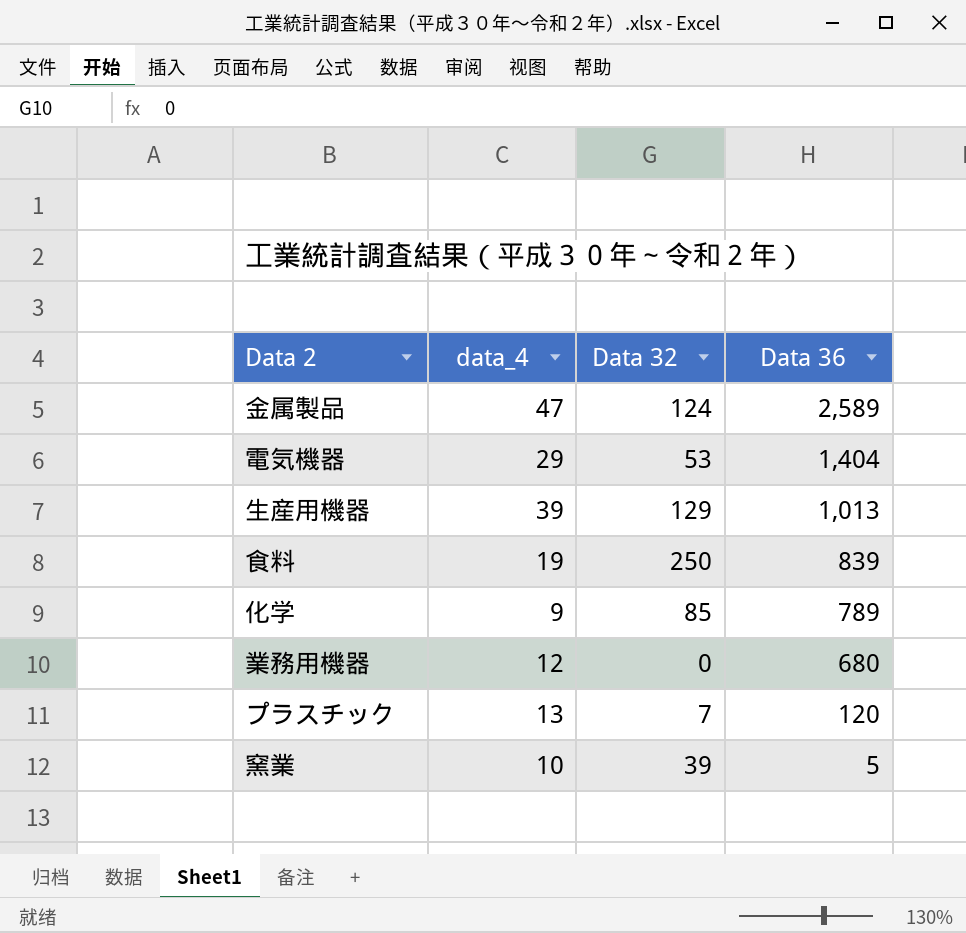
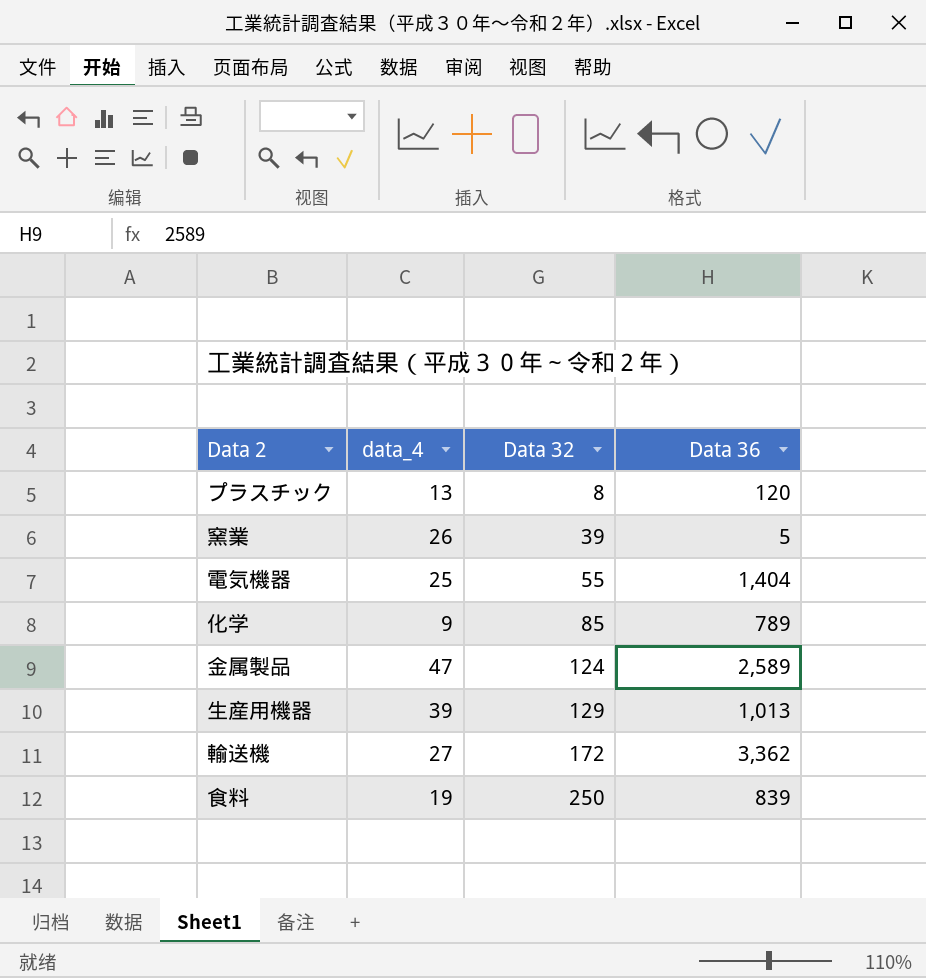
row order: Data 36 descending -> Data 32 ascending
row 業務用機器: 12 | 0 | 680 -> none
プラスチック | Data 32: 7 -> 8
窯業 | data_4: 10 -> 26
電気機器 | data_4: 29 -> 25
電気機器 | Data 32: 53 -> 55
row 輸送機: none -> 27 | 172 | 3,362

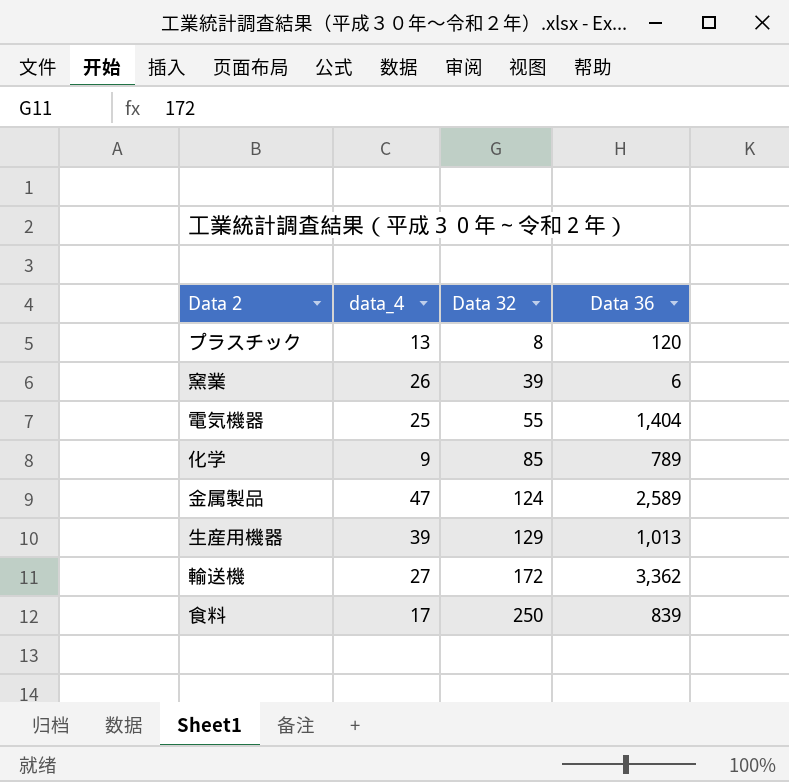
窯業 | Data 36: 5 -> 6
食料 | data_4: 19 -> 17

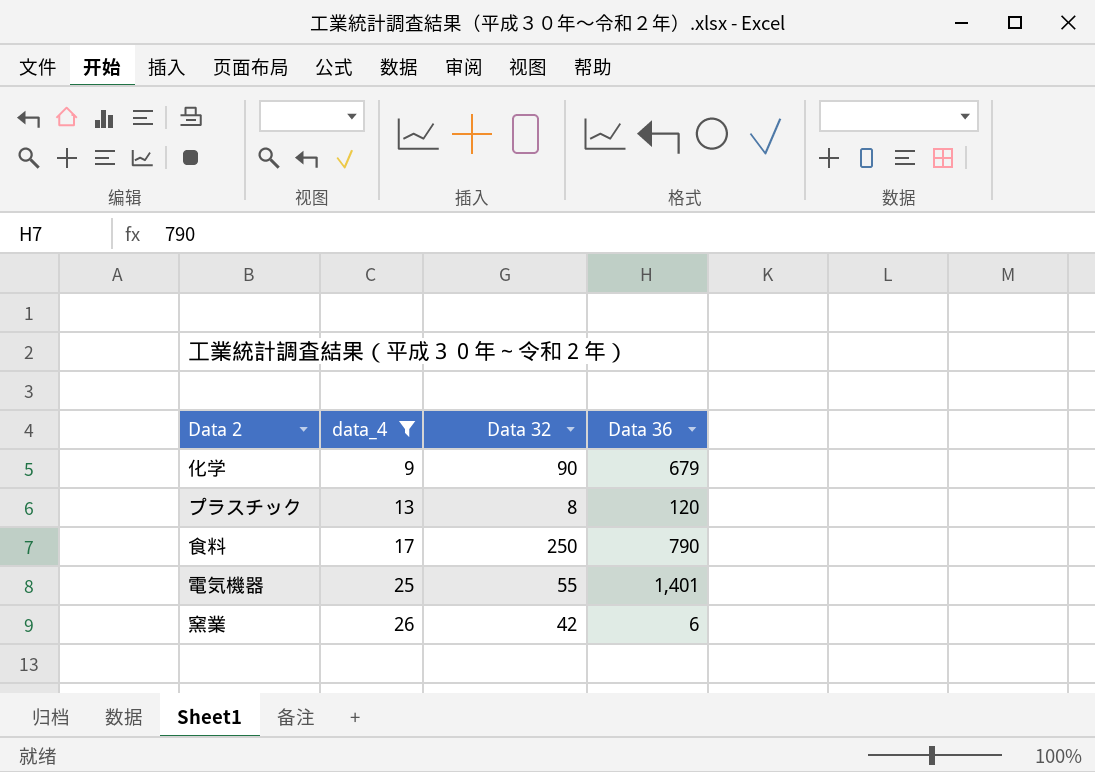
filter: none -> data_4 <= 26
row order: Data 32 ascending -> data_4 ascending
化学 | Data 32: 85 -> 90
化学 | Data 36: 789 -> 679
食料 | Data 36: 839 -> 790
電気機器 | Data 36: 1,404 -> 1,401
窯業 | Data 32: 39 -> 42

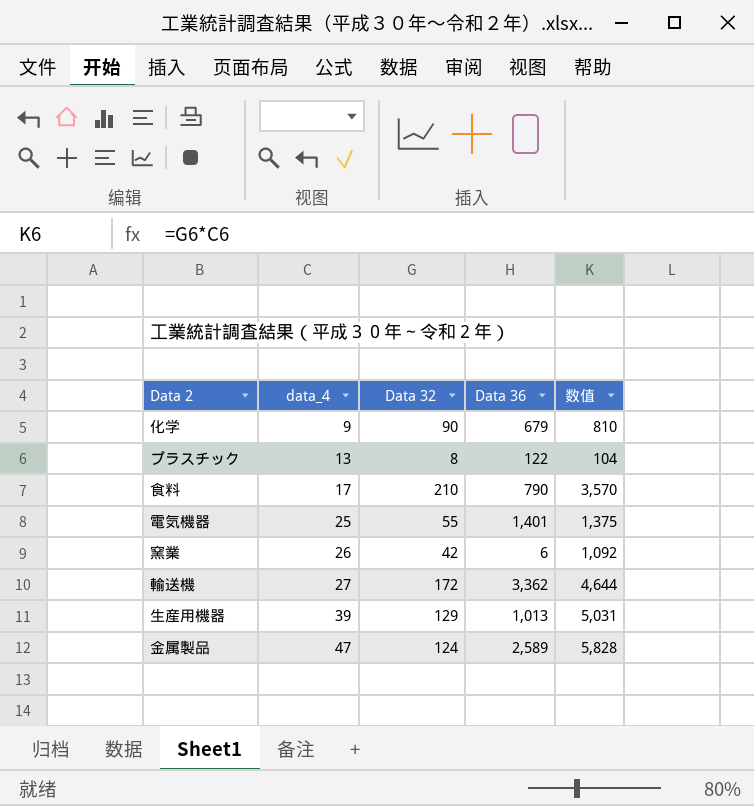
filter: data_4 <= 26 -> none
column 数值 | formula: none -> [data_4] * [Data 32]
プラスチック | Data 36: 120 -> 122
食料 | Data 32: 250 -> 210

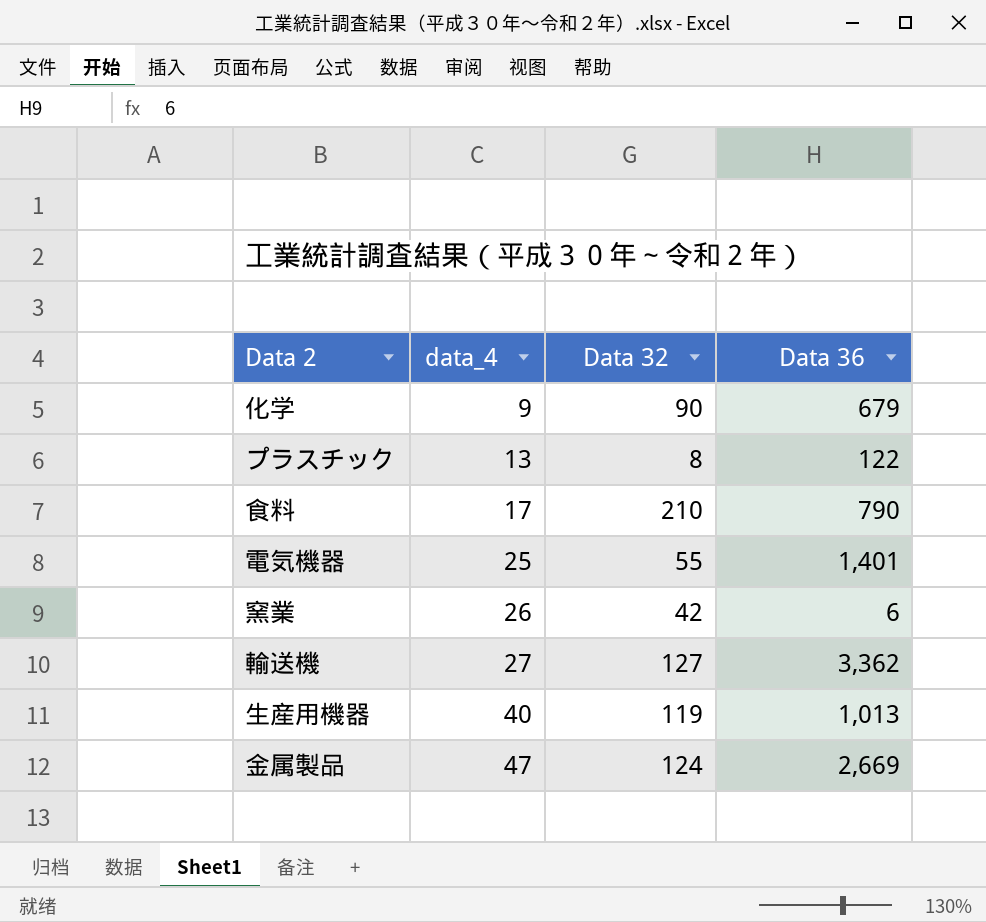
column 数值 | formula: [data_4] * [Data 32] -> none
輸送機 | Data 32: 172 -> 127
生産用機器 | data_4: 39 -> 40
生産用機器 | Data 32: 129 -> 119
金属製品 | Data 36: 2,589 -> 2,669

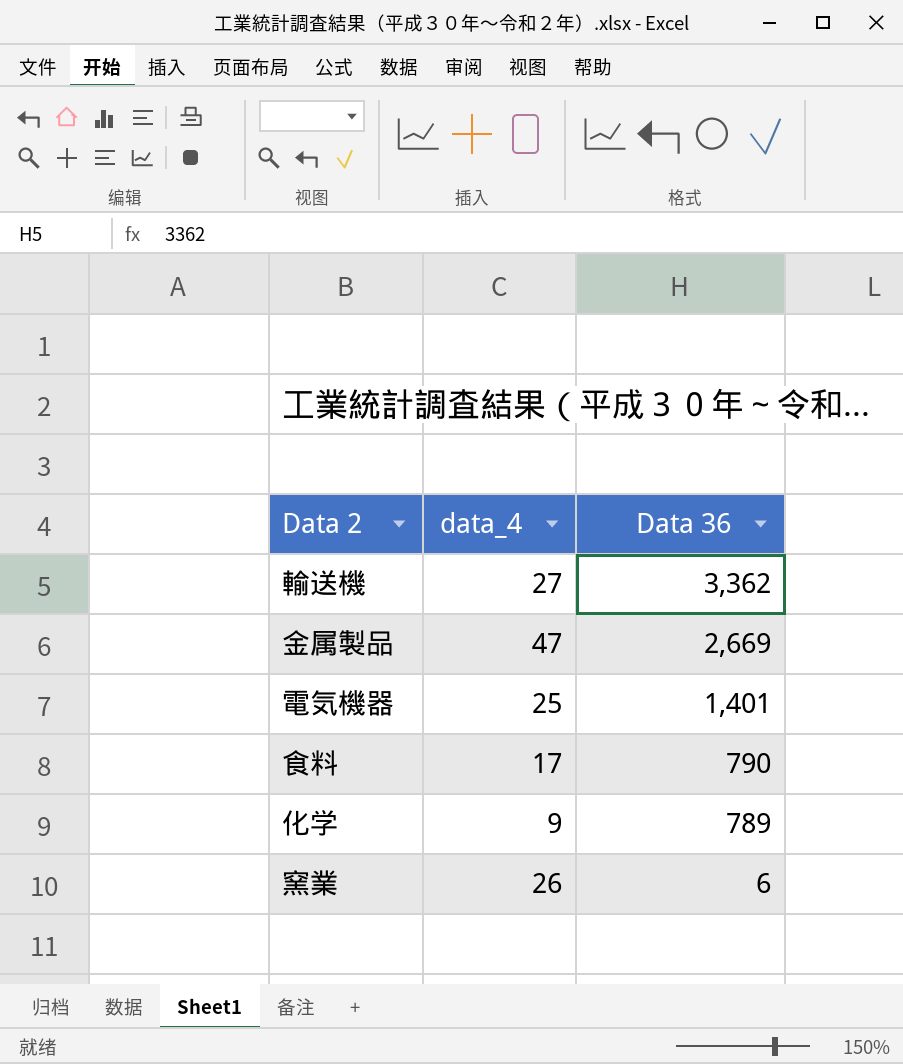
row order: data_4 ascending -> Data 36 descending
column Data 32 | position: 3 -> none
row プラスチック: 13 | 8 | 122 -> none
row 生産用機器: 40 | 119 | 1,013 -> none
化学 | Data 36: 679 -> 789

